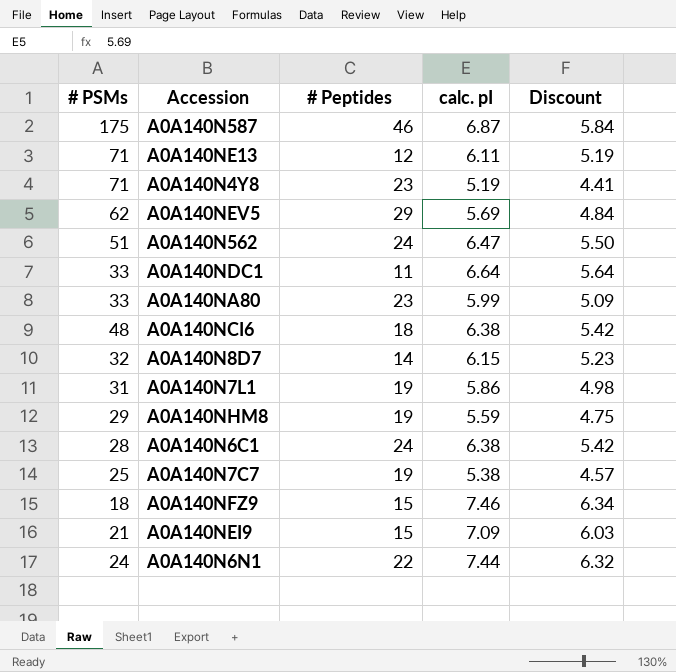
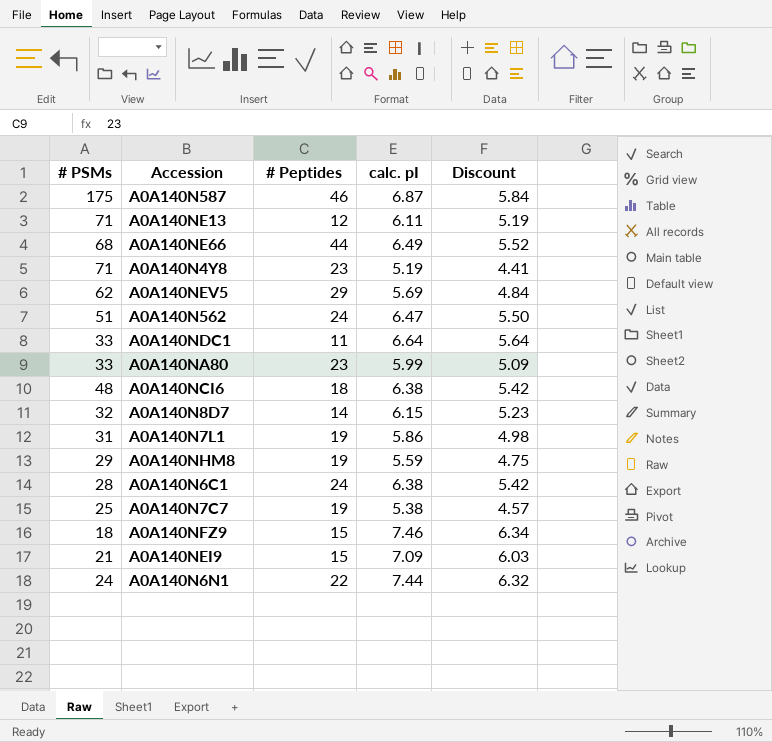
row A0A140NE66: none -> 68 | 44 | 6.49 | 5.52

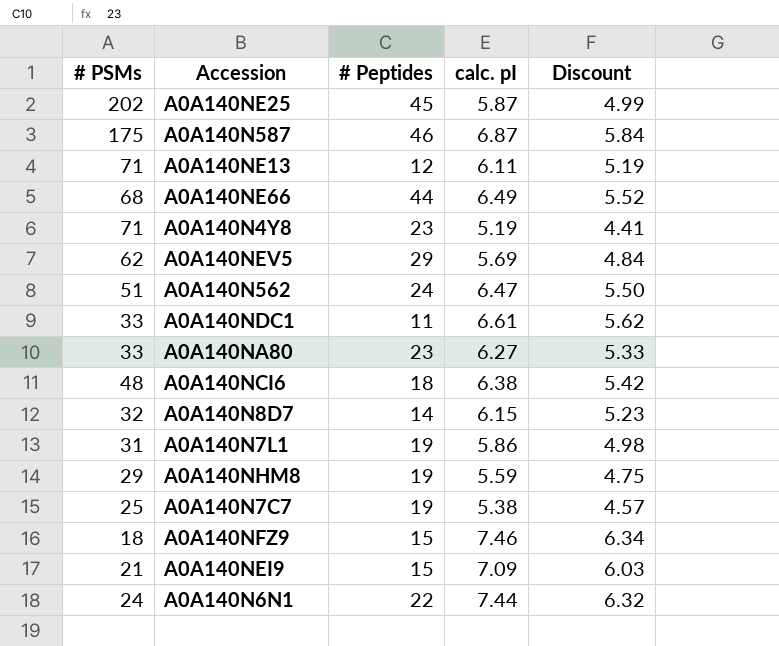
row A0A140N6C1: 28 | 24 | 6.38 | 5.42 -> none
row A0A140NE25: none -> 202 | 45 | 5.87 | 4.99
A0A140NDC1 | calc. pI: 6.64 -> 6.61
A0A140NDC1 | Discount: 5.64 -> 5.62
A0A140NA80 | calc. pI: 5.99 -> 6.27
A0A140NA80 | Discount: 5.09 -> 5.33

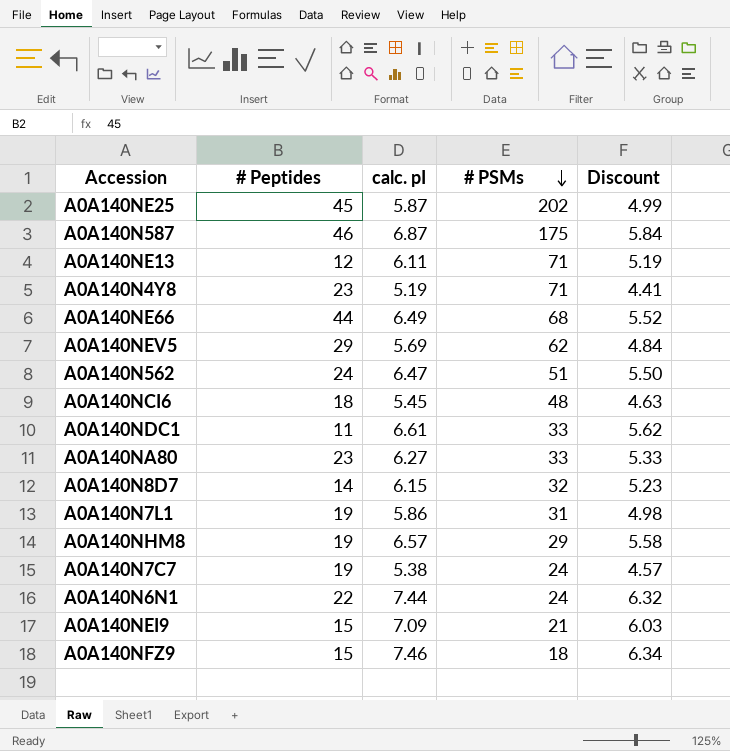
row order: none -> # PSMs descending
column # PSMs | position: 1 -> 4
A0A140NCI6 | calc. pI: 6.38 -> 5.45
A0A140NCI6 | Discount: 5.42 -> 4.63
A0A140NHM8 | calc. pI: 5.59 -> 6.57
A0A140NHM8 | Discount: 4.75 -> 5.58
A0A140N7C7 | # PSMs: 25 -> 24

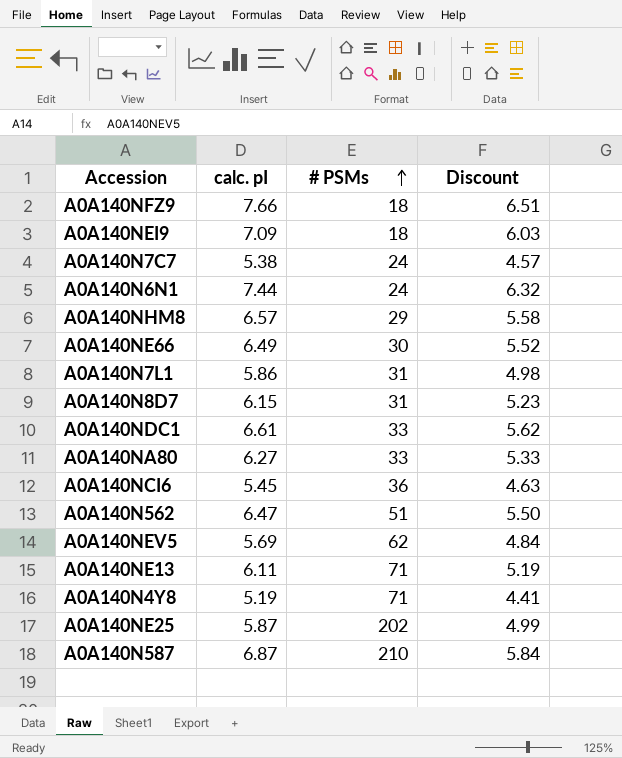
row order: # PSMs descending -> # PSMs ascending
column # Peptides | position: 2 -> none
A0A140NFZ9 | calc. pI: 7.46 -> 7.66
A0A140NFZ9 | Discount: 6.34 -> 6.51
A0A140NEI9 | # PSMs: 21 -> 18
A0A140NE66 | # PSMs: 68 -> 30
A0A140N8D7 | # PSMs: 32 -> 31
A0A140NCI6 | # PSMs: 48 -> 36
A0A140N587 | # PSMs: 175 -> 210

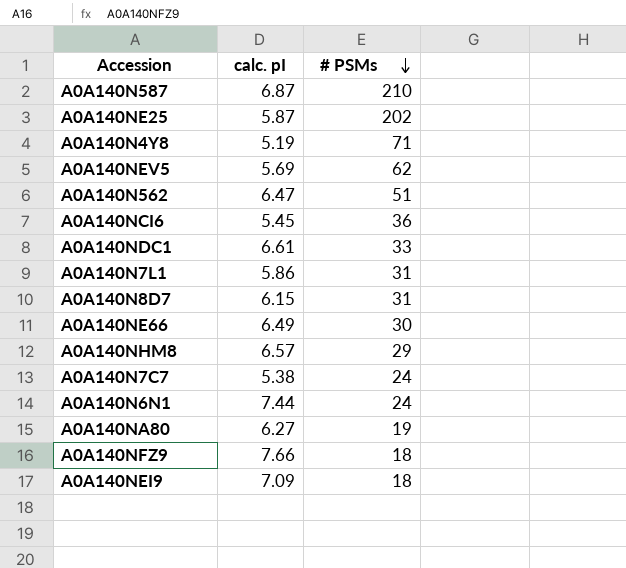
row order: # PSMs ascending -> # PSMs descending
column Discount | formula: [calc. pI] * 0.85 -> none
row A0A140NE13: 6.11 | 71 | 5.19 -> none
A0A140NA80 | # PSMs: 33 -> 19

